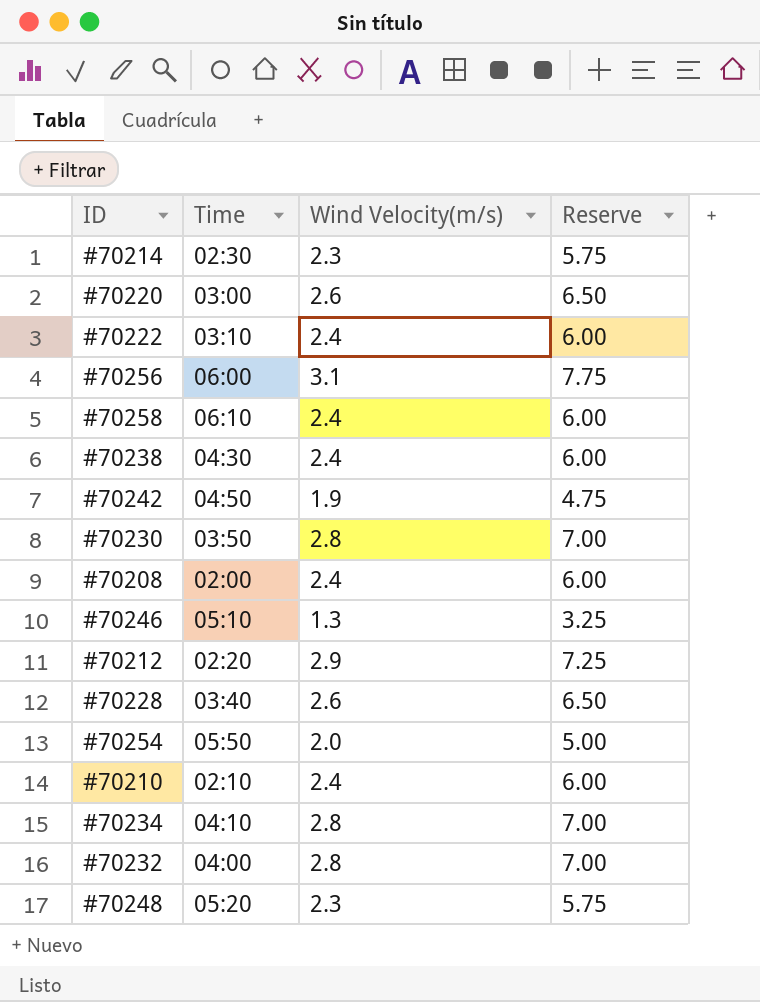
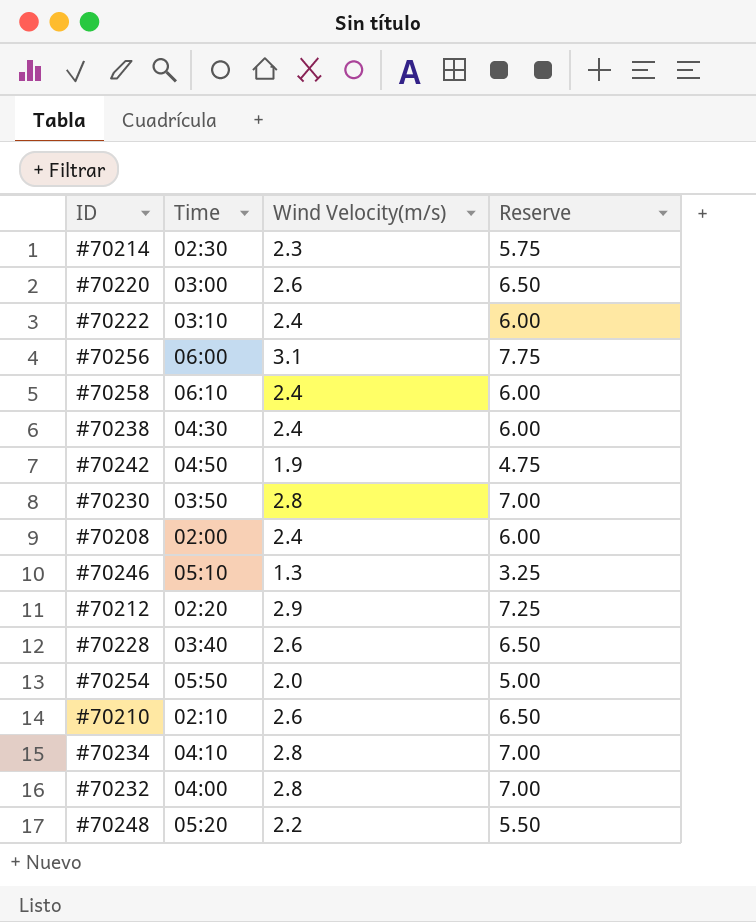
#70210 | Wind Velocity(m/s): 2.4 -> 2.6
#70210 | Reserve: 6.00 -> 6.50
#70248 | Wind Velocity(m/s): 2.3 -> 2.2
#70248 | Reserve: 5.75 -> 5.50

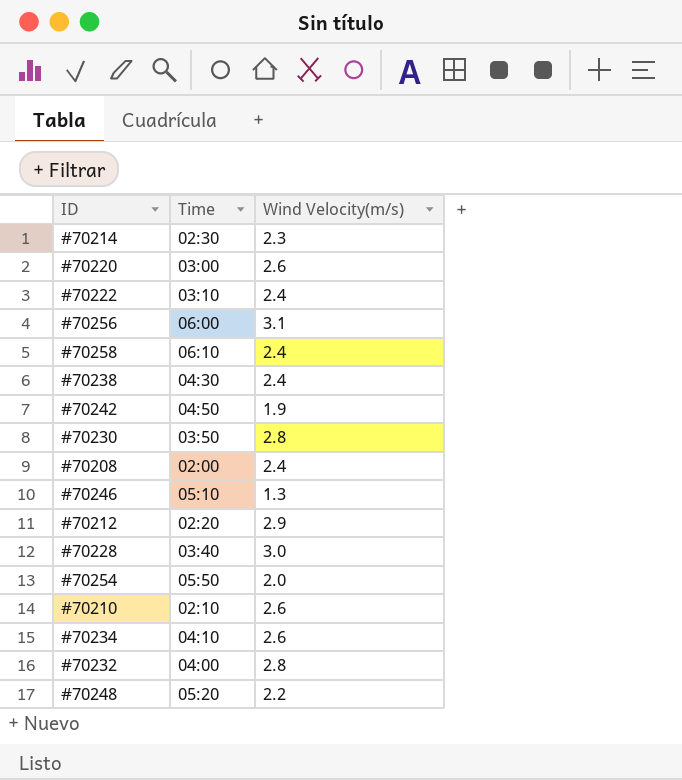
column Reserve | formula: [Wind Velocity(m/s)] * 2.5 -> none
#70228 | Wind Velocity(m/s): 2.6 -> 3.0
#70234 | Wind Velocity(m/s): 2.8 -> 2.6

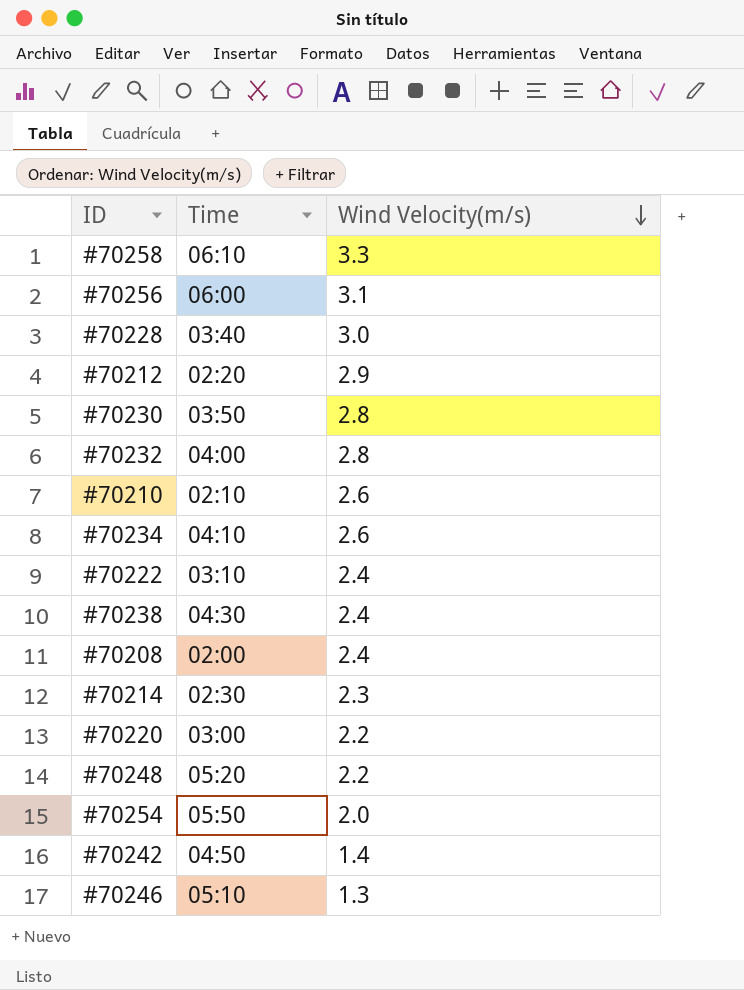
row order: none -> Wind Velocity(m/s) descending
#70258 | Wind Velocity(m/s): 2.4 -> 3.3
#70220 | Wind Velocity(m/s): 2.6 -> 2.2
#70242 | Wind Velocity(m/s): 1.9 -> 1.4

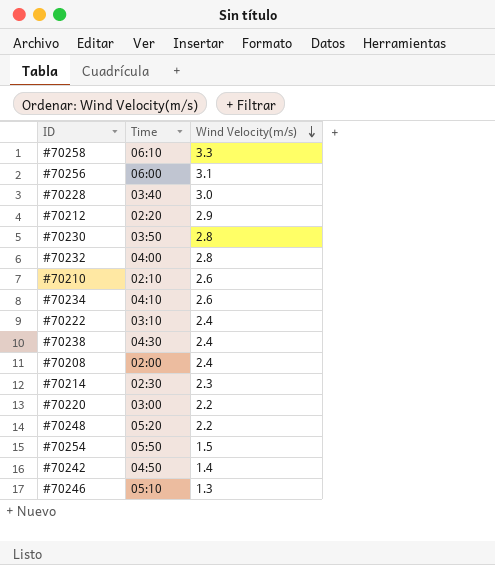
#70254 | Wind Velocity(m/s): 2.0 -> 1.5

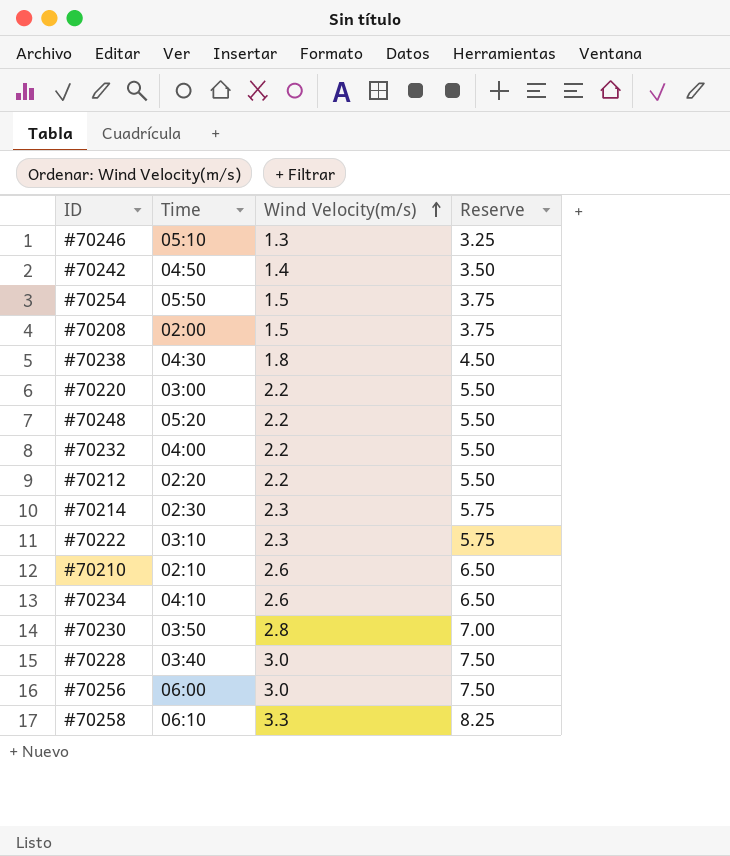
row order: Wind Velocity(m/s) descending -> Wind Velocity(m/s) ascending
column Reserve | formula: none -> [Wind Velocity(m/s)] * 2.5
#70208 | Wind Velocity(m/s): 2.4 -> 1.5
#70238 | Wind Velocity(m/s): 2.4 -> 1.8
#70232 | Wind Velocity(m/s): 2.8 -> 2.2
#70212 | Wind Velocity(m/s): 2.9 -> 2.2
#70222 | Wind Velocity(m/s): 2.4 -> 2.3
#70256 | Wind Velocity(m/s): 3.1 -> 3.0

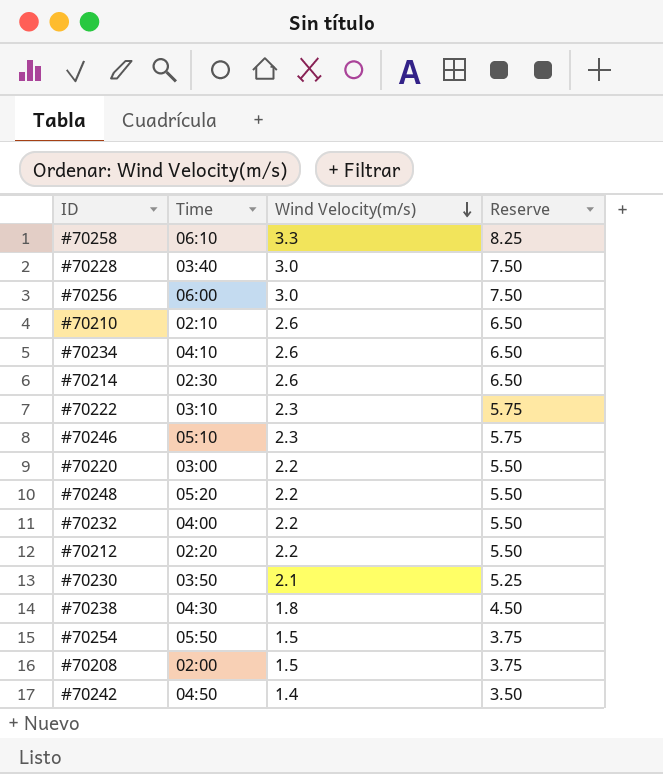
row order: Wind Velocity(m/s) ascending -> Wind Velocity(m/s) descending
#70214 | Wind Velocity(m/s): 2.3 -> 2.6
#70214 | Reserve: 5.75 -> 6.50
#70246 | Wind Velocity(m/s): 1.3 -> 2.3
#70246 | Reserve: 3.25 -> 5.75
#70230 | Wind Velocity(m/s): 2.8 -> 2.1
#70230 | Reserve: 7.00 -> 5.25

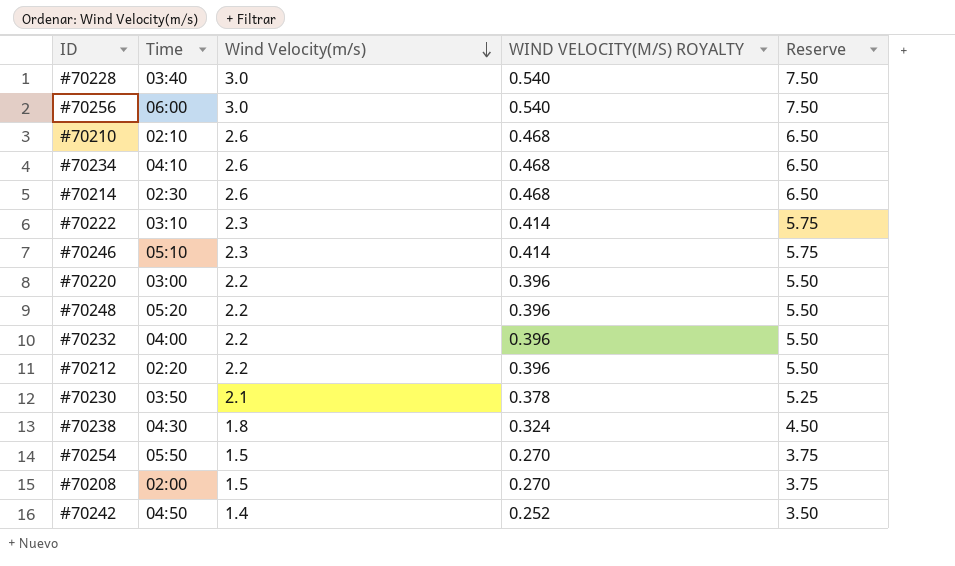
column WIND VELOCITY(M/S) ROYALTY | formula: none -> [Wind Velocity(m/s)] * 0.18
row #70258: 06:10 | 3.3 | 8.25 -> none

